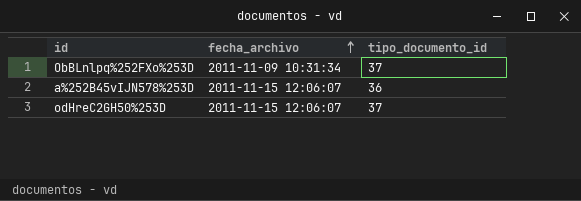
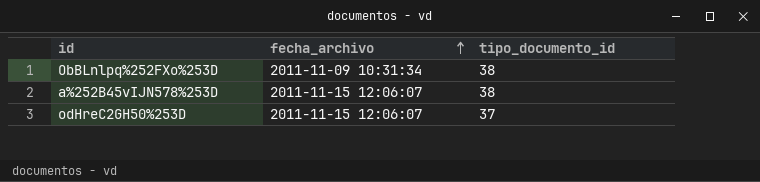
ObBLnlpq%252FXo%253D | tipo_documento_id: 37 -> 38
a%252B45vIJN578%253D | tipo_documento_id: 36 -> 38

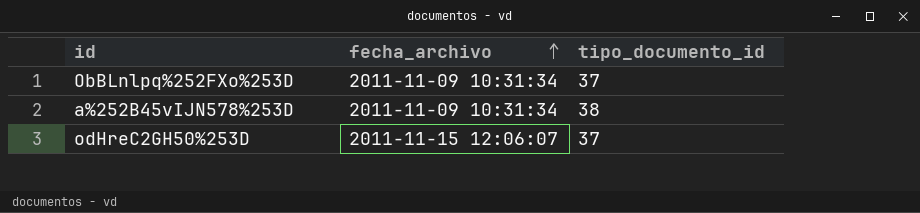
ObBLnlpq%252FXo%253D | tipo_documento_id: 38 -> 37
a%252B45vIJN578%253D | fecha_archivo: 2011-11-15 12:06:07 -> 2011-11-09 10:31:34

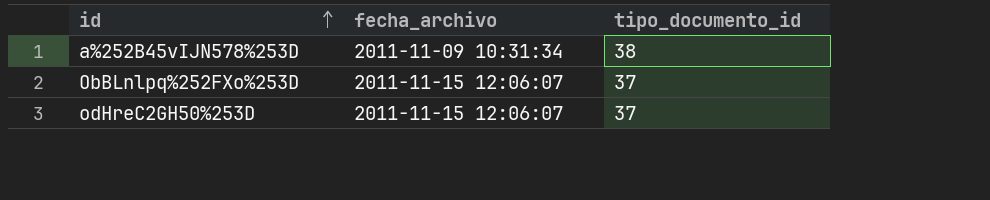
row order: fecha_archivo ascending -> id ascending
ObBLnlpq%252FXo%253D | fecha_archivo: 2011-11-09 10:31:34 -> 2011-11-15 12:06:07

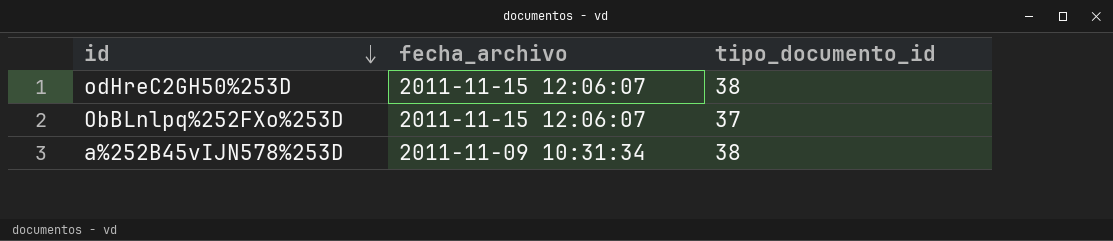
row order: id ascending -> id descending
odHreC2GH50%253D | tipo_documento_id: 37 -> 38

